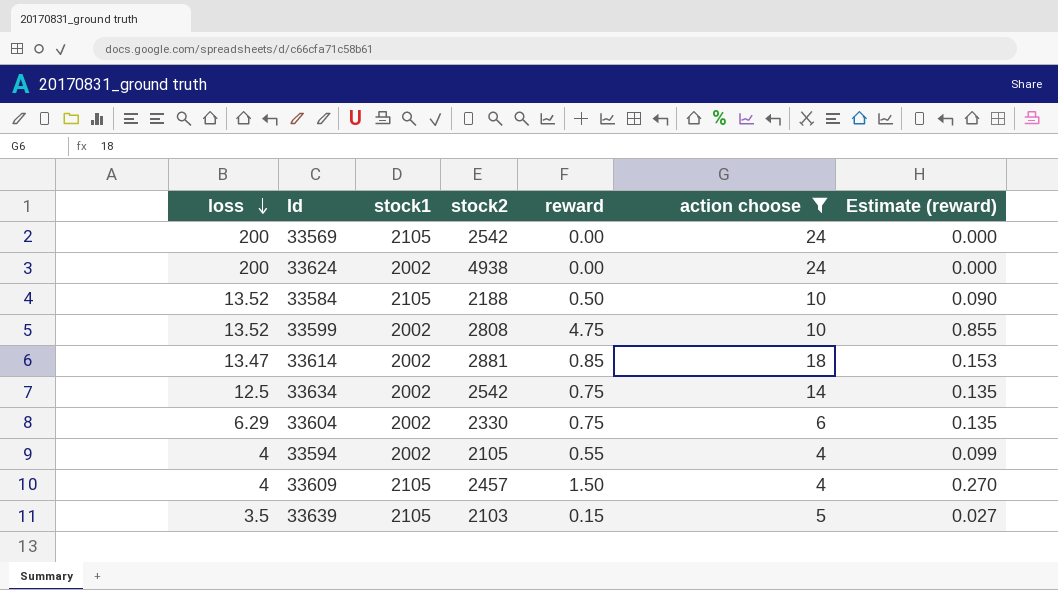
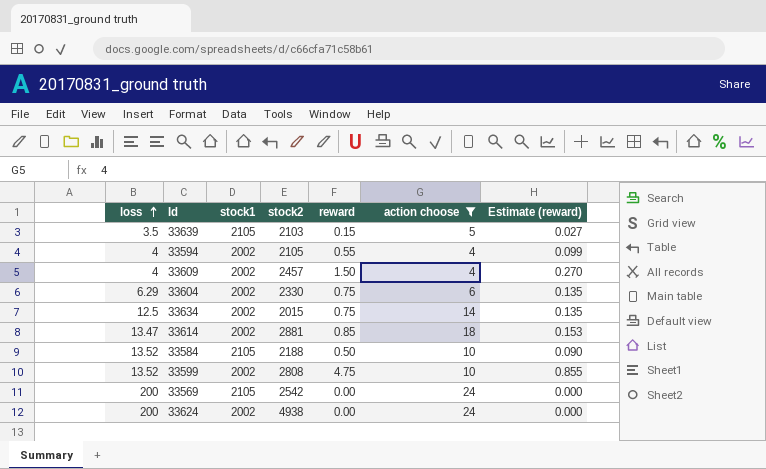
row order: loss descending -> loss ascending
33609 | stock1: 2105 -> 2002
33634 | stock2: 2542 -> 2015

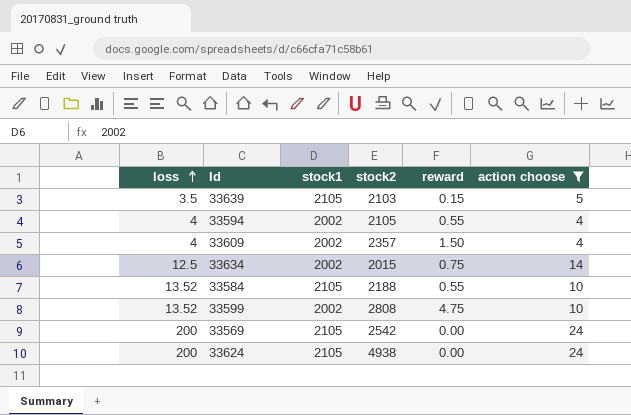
column Estimate (reward) | formula: [reward] * 0.18 -> none
row 33604: 6.29 | 2002 | 2330 | 0.75 | 6 | 0.135 -> none
row 33614: 13.47 | 2002 | 2881 | 0.85 | 18 | 0.153 -> none
33609 | stock2: 2457 -> 2357
33584 | reward: 0.50 -> 0.55
33624 | stock1: 2002 -> 2105

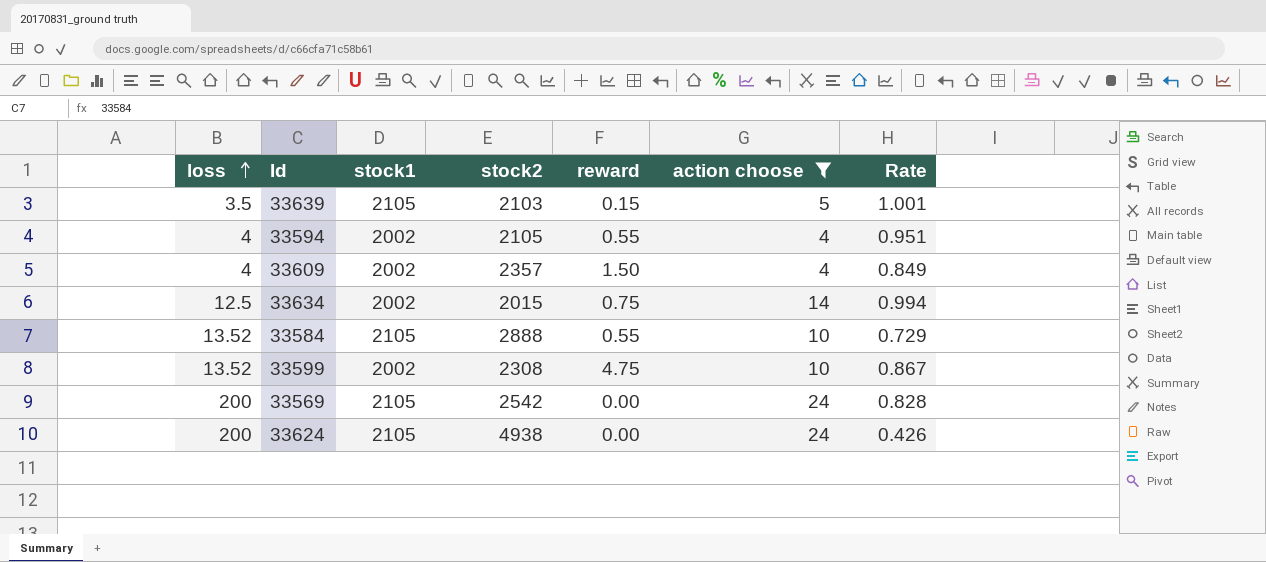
column Rate | formula: none -> [stock1] / [stock2]
33584 | stock2: 2188 -> 2888
33599 | stock2: 2808 -> 2308

